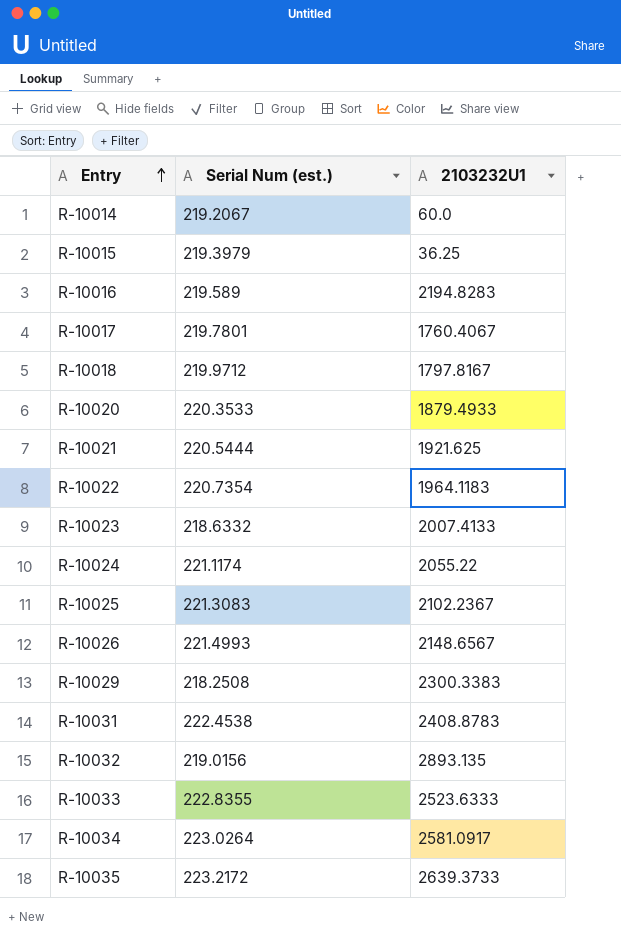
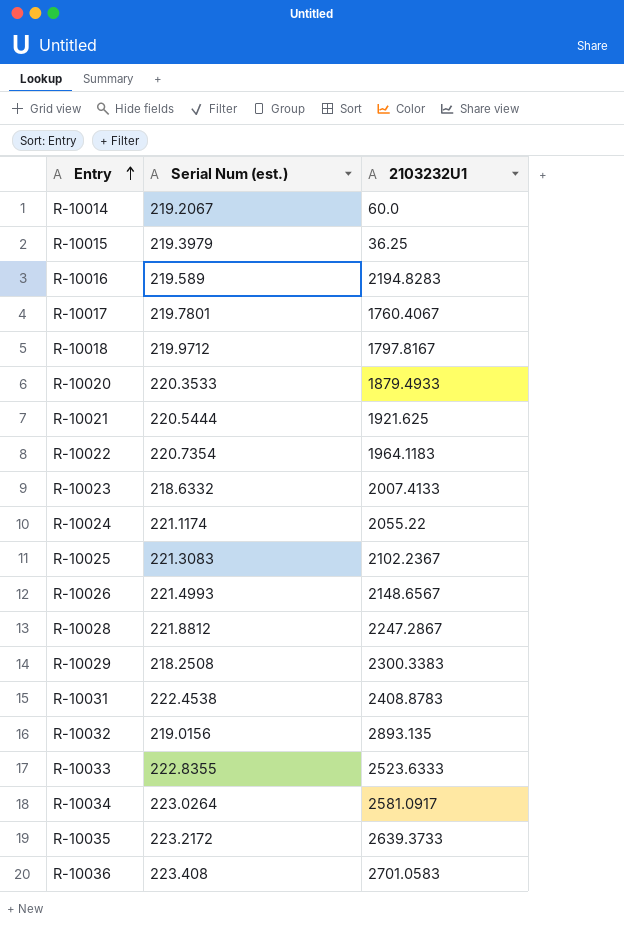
row R-10028: none -> 221.8812 | 2247.2867
row R-10036: none -> 223.408 | 2701.0583

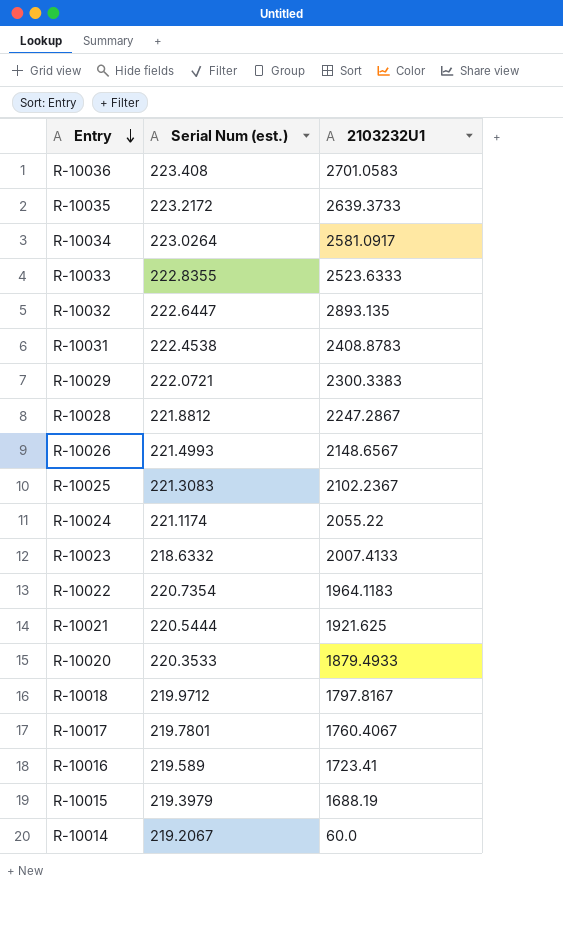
row order: Entry ascending -> Entry descending
R-10032 | Serial Num (est.): 219.0156 -> 222.6447
R-10029 | Serial Num (est.): 218.2508 -> 222.0721
R-10016 | 2103232U1: 2194.8283 -> 1723.41
R-10015 | 2103232U1: 36.25 -> 1688.19

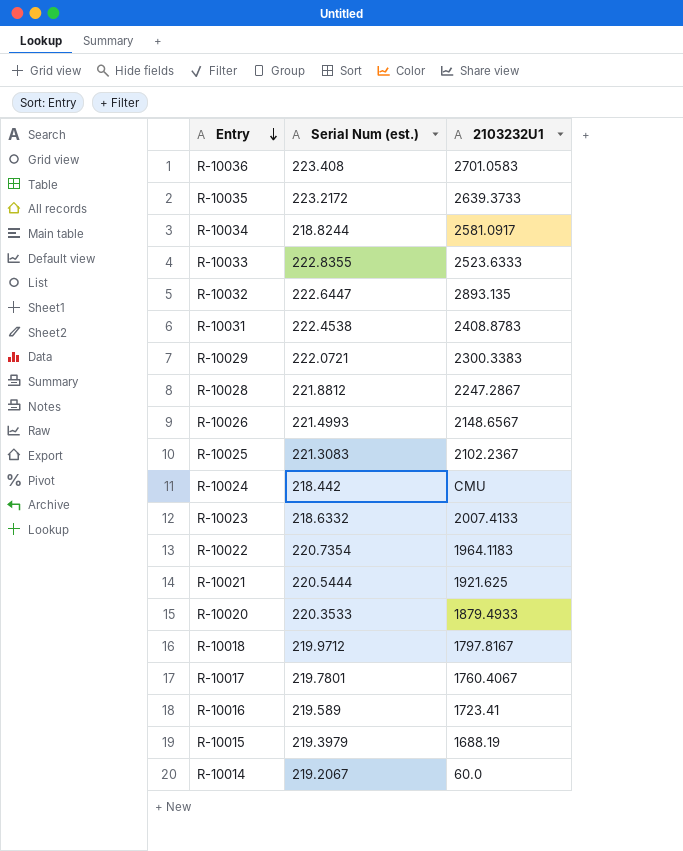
R-10034 | Serial Num (est.): 223.0264 -> 218.8244
R-10024 | Serial Num (est.): 221.1174 -> 218.442
R-10024 | 2103232U1: 2055.22 -> CMU

